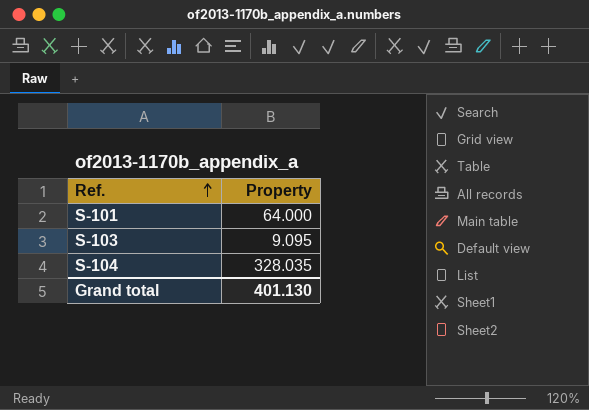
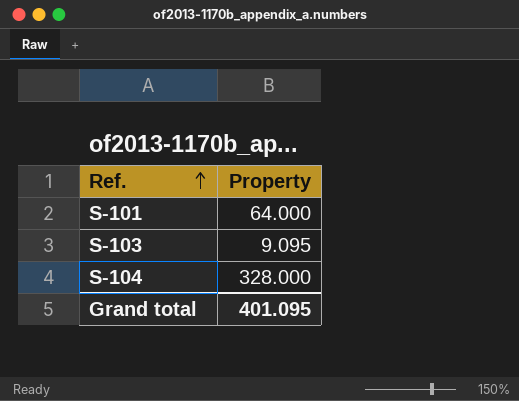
S-104 | Property: 328.035 -> 328.000
Grand total | Property: 401.130 -> 401.095

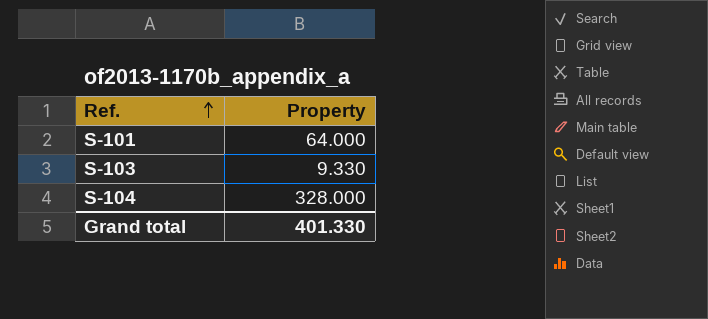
S-103 | Property: 9.095 -> 9.330
Grand total | Property: 401.095 -> 401.330

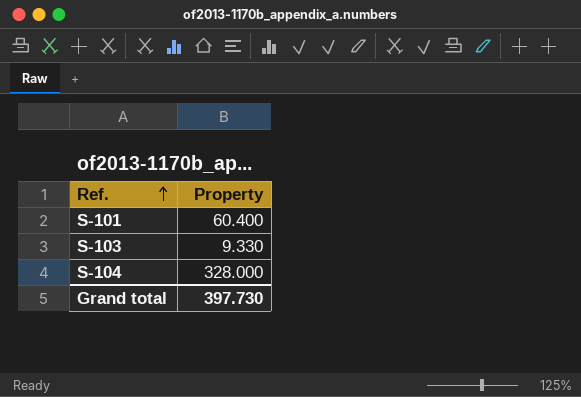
S-101 | Property: 64.000 -> 60.400
Grand total | Property: 401.330 -> 397.730

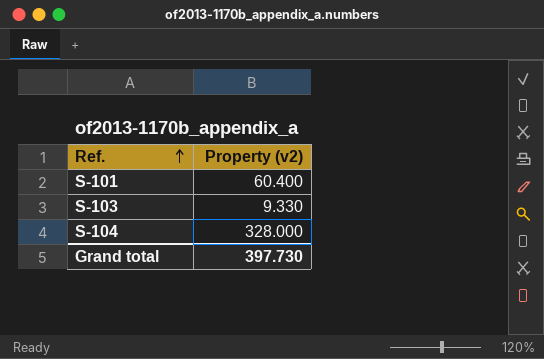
column name: Property -> Property (v2)

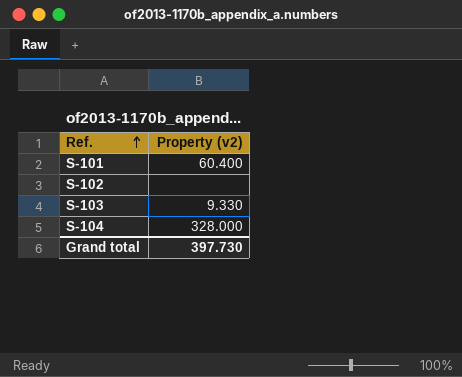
row S-102: none -> none

